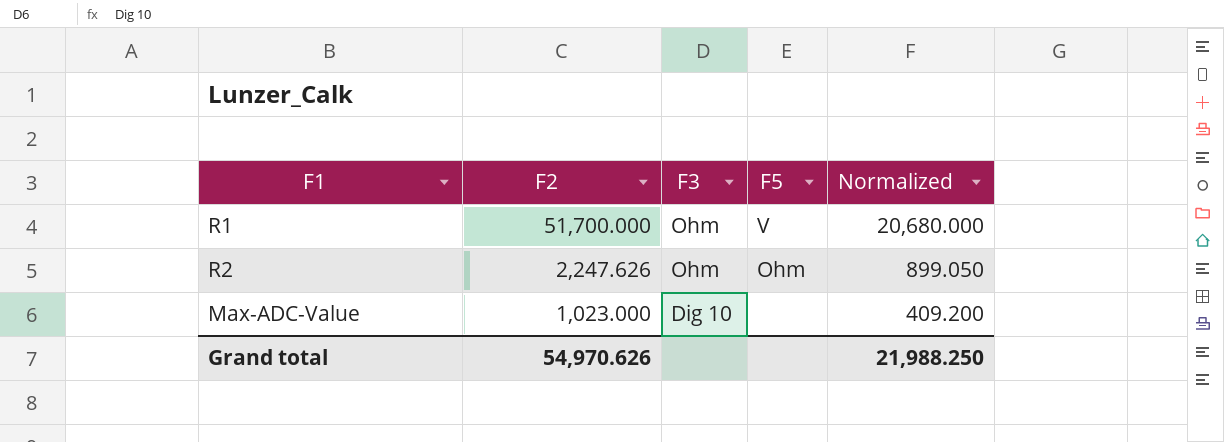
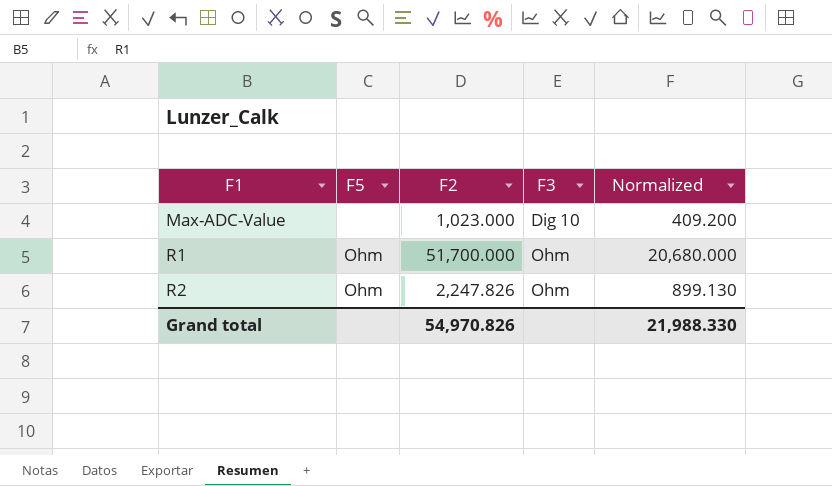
row order: F2 descending -> F1 ascending
column F5 | position: 4 -> 2
R1 | F5: V -> Ohm
R2 | F2: 2,247.626 -> 2,247.826
R2 | Normalized: 899.050 -> 899.130
Grand total | F2: 54,970.626 -> 54,970.826
Grand total | Normalized: 21,988.250 -> 21,988.330

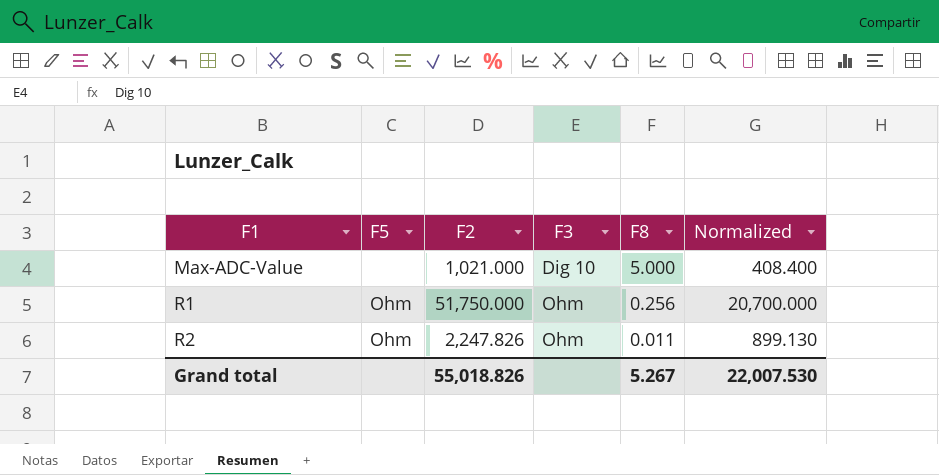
column F8 | position: none -> 5
Max-ADC-Value | F2: 1,023.000 -> 1,021.000
Max-ADC-Value | Normalized: 409.200 -> 408.400
R1 | F2: 51,700.000 -> 51,750.000
R1 | Normalized: 20,680.000 -> 20,700.000
Grand total | F2: 54,970.826 -> 55,018.826
Grand total | Normalized: 21,988.330 -> 22,007.530

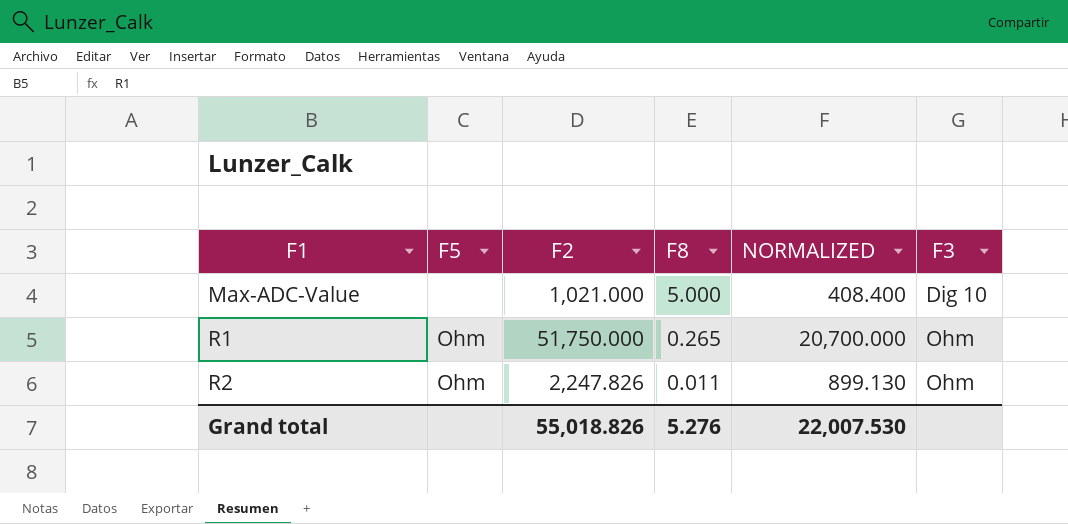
column name: Normalized -> NORMALIZED
column F3 | position: 4 -> 6
R1 | F8: 0.256 -> 0.265
Grand total | F8: 5.267 -> 5.276

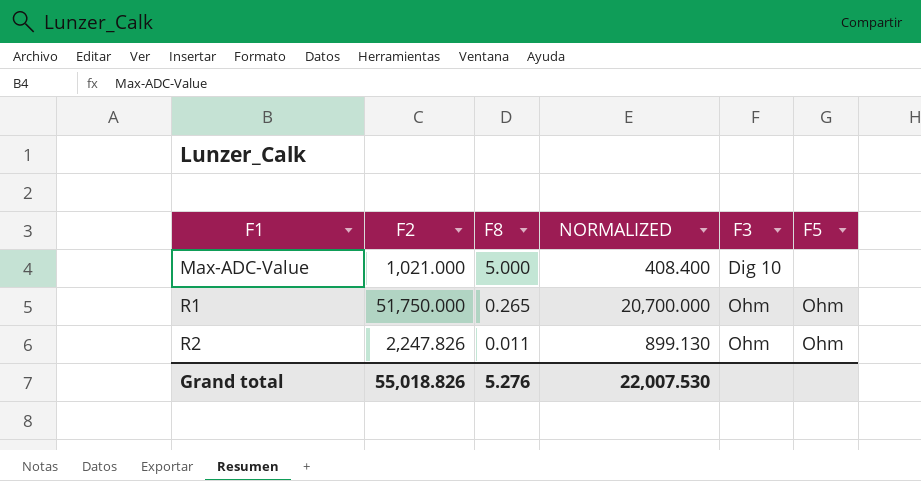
column F5 | position: 2 -> 6

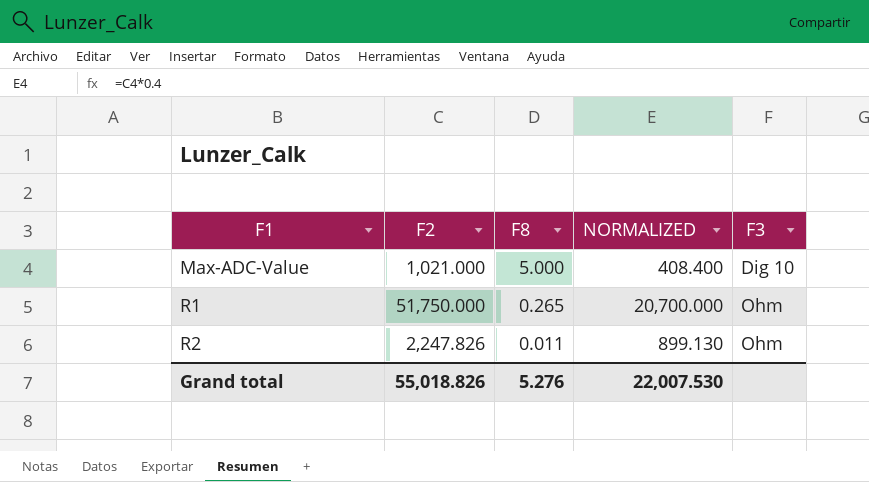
column F5 | position: 6 -> none

